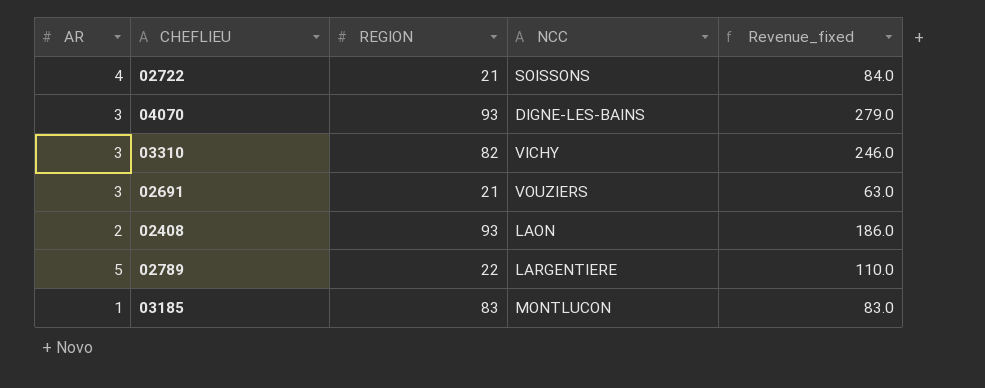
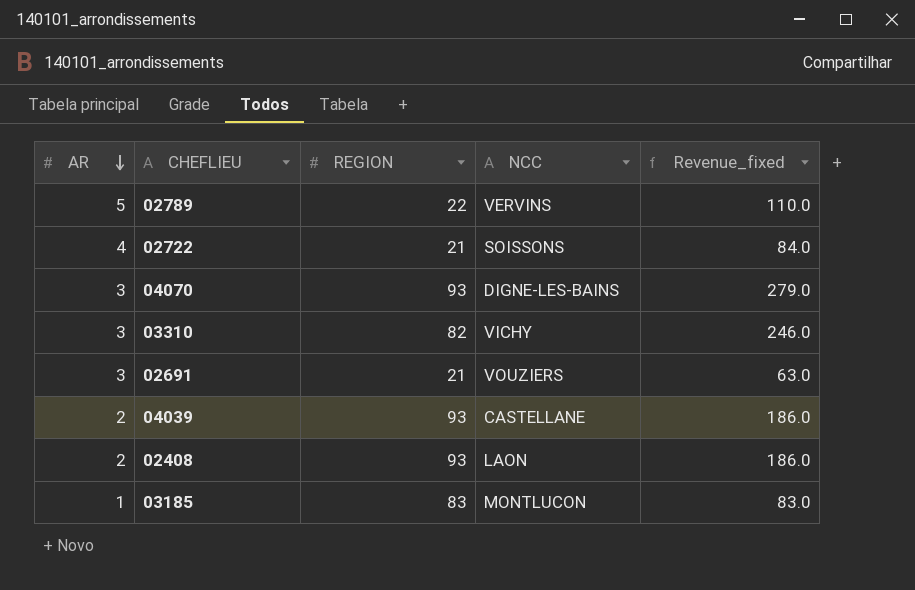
row order: none -> AR descending
02789 | NCC: LARGENTIERE -> VERVINS
row 04039: none -> 2 | 93 | CASTELLANE | 186.0

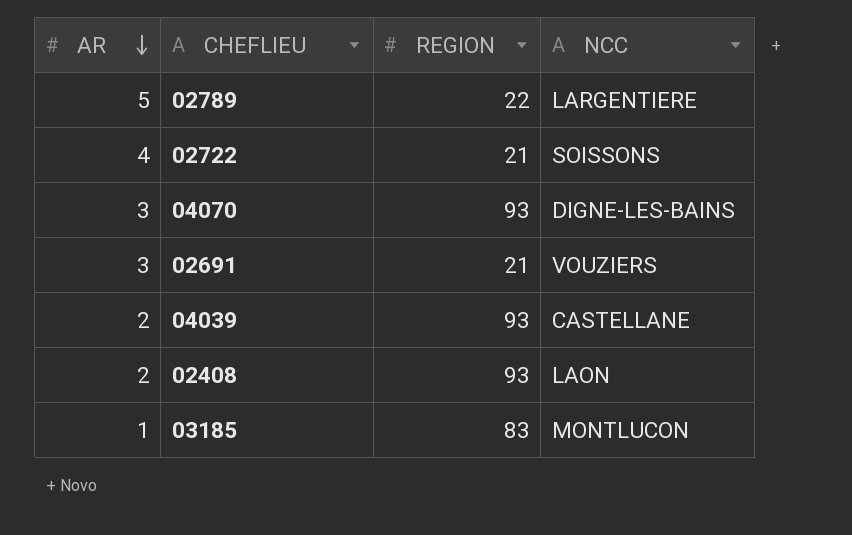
column Revenue_fixed | formula: [AR] * [REGION] -> none
row 03310: 3 | 82 | VICHY | 246.0 -> none
02789 | NCC: VERVINS -> LARGENTIERE

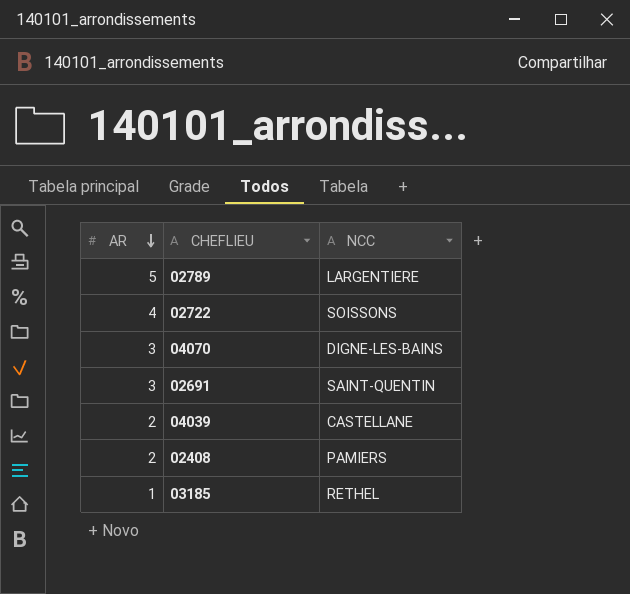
column REGION | position: 3 -> none
02691 | NCC: VOUZIERS -> SAINT-QUENTIN
02408 | NCC: LAON -> PAMIERS
03185 | NCC: MONTLUCON -> RETHEL

